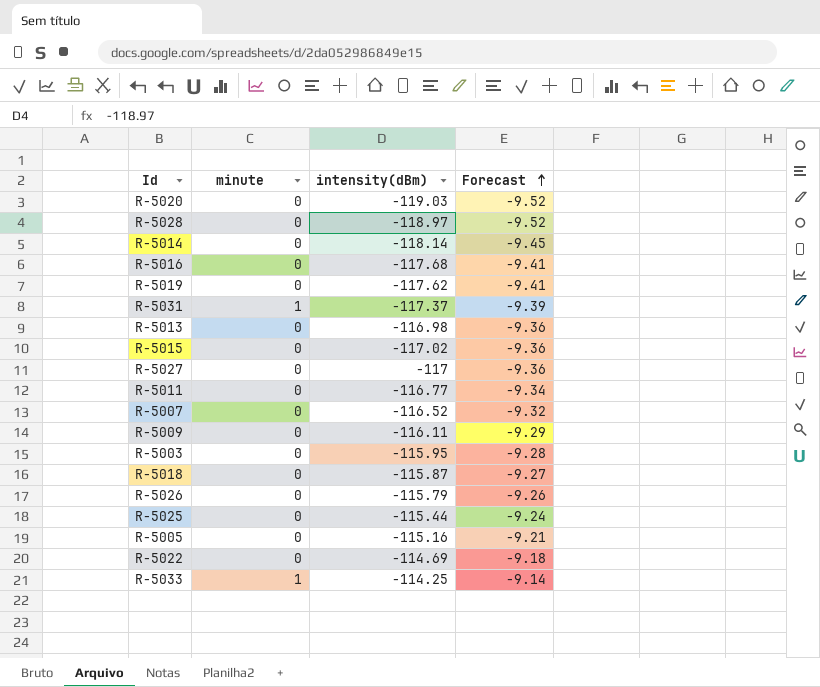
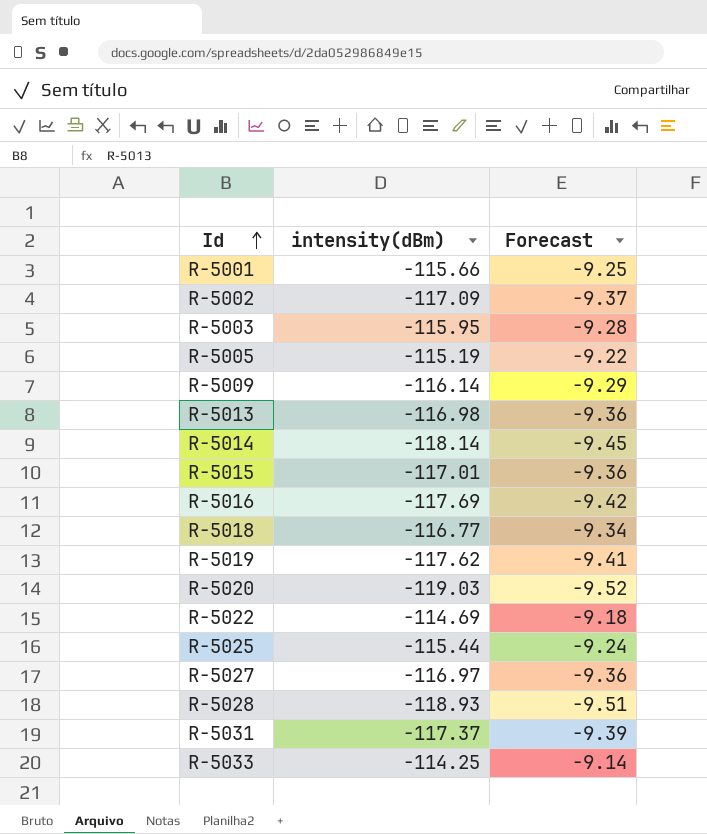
row order: Forecast ascending -> Id ascending
column minute | position: 2 -> none
row R-5011: 0 | -116.77 | -9.34 -> none
row R-5007: 0 | -116.52 | -9.32 -> none
row R-5026: 0 | -115.79 | -9.26 -> none
row R-5001: none -> -115.66 | -9.25
row R-5002: none -> -117.09 | -9.37
R-5005 | intensity(dBm): -115.16 -> -115.19
R-5005 | Forecast: -9.21 -> -9.22
R-5009 | intensity(dBm): -116.11 -> -116.14
R-5015 | intensity(dBm): -117.02 -> -117.01
R-5016 | intensity(dBm): -117.68 -> -117.69
R-5016 | Forecast: -9.41 -> -9.42
R-5018 | intensity(dBm): -115.87 -> -116.77
R-5018 | Forecast: -9.27 -> -9.34
R-5027 | intensity(dBm): -117 -> -116.97
R-5028 | intensity(dBm): -118.97 -> -118.93
R-5028 | Forecast: -9.52 -> -9.51

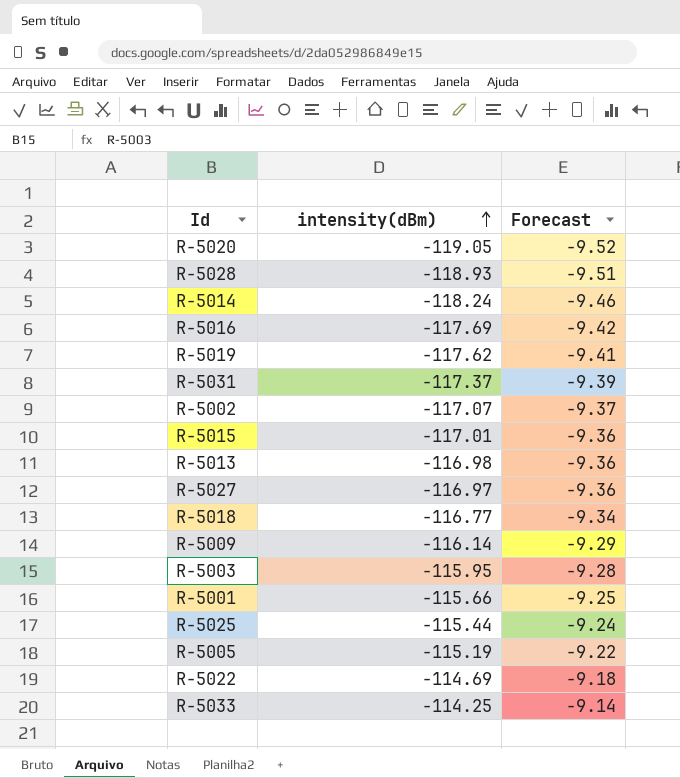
row order: Id ascending -> intensity(dBm) ascending
R-5020 | intensity(dBm): -119.03 -> -119.05
R-5014 | intensity(dBm): -118.14 -> -118.24
R-5014 | Forecast: -9.45 -> -9.46
R-5002 | intensity(dBm): -117.09 -> -117.07

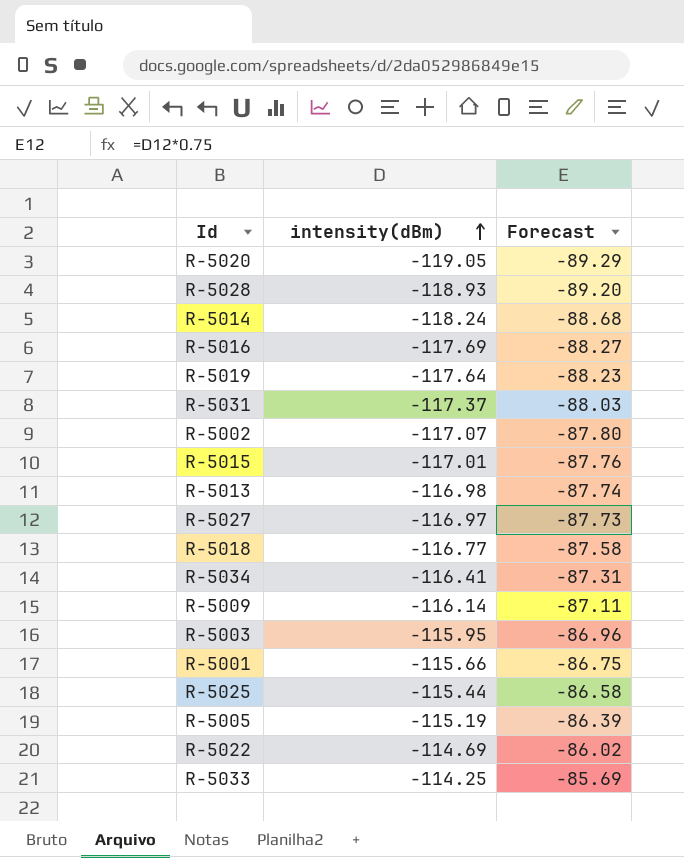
column Forecast | formula: [intensity(dBm)] * 0.08 -> [intensity(dBm)] * 0.75
R-5019 | intensity(dBm): -117.62 -> -117.64
row R-5034: none -> -116.41 | -87.31

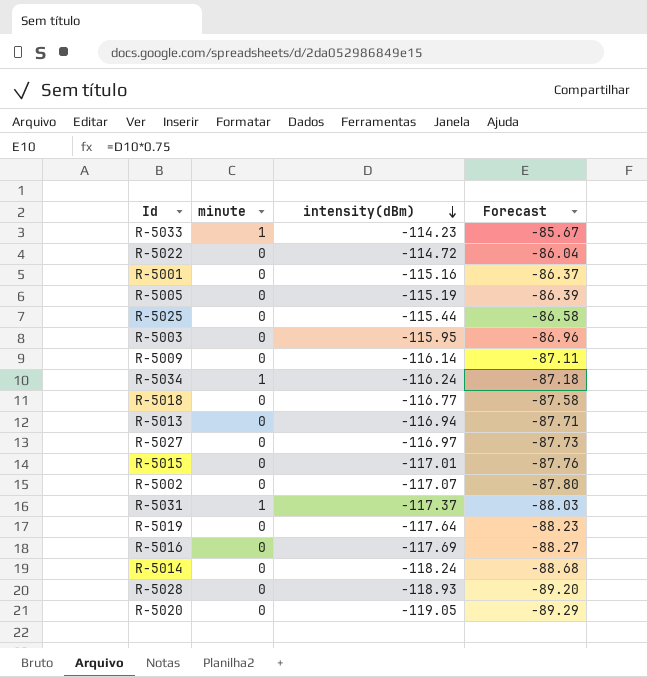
row order: intensity(dBm) ascending -> intensity(dBm) descending
column minute | position: none -> 2
R-5033 | intensity(dBm): -114.25 -> -114.23
R-5033 | Forecast: -85.69 -> -85.67
R-5022 | intensity(dBm): -114.69 -> -114.72
R-5022 | Forecast: -86.02 -> -86.04
R-5001 | intensity(dBm): -115.66 -> -115.16
R-5001 | Forecast: -86.75 -> -86.37
R-5034 | intensity(dBm): -116.41 -> -116.24
R-5034 | Forecast: -87.31 -> -87.18
R-5013 | intensity(dBm): -116.98 -> -116.94
R-5013 | Forecast: -87.74 -> -87.71

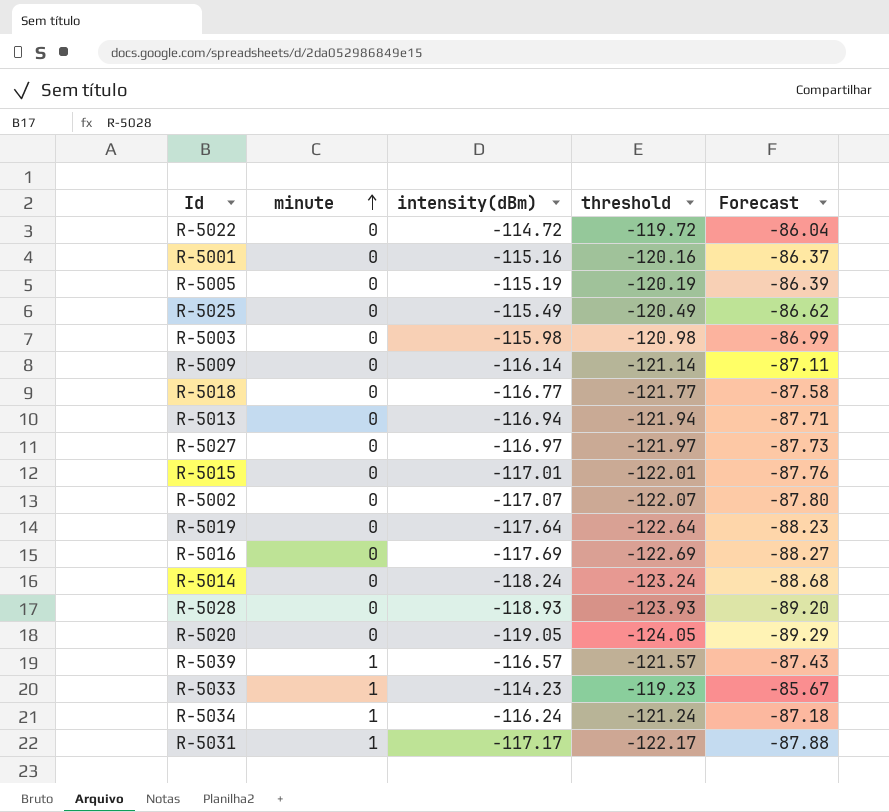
row order: intensity(dBm) descending -> minute ascending
column threshold | formula: none -> [intensity(dBm)] - 5
R-5025 | intensity(dBm): -115.44 -> -115.49
R-5025 | Forecast: -86.58 -> -86.62
R-5003 | intensity(dBm): -115.95 -> -115.98
R-5003 | Forecast: -86.96 -> -86.99
row R-5039: none -> 1 | -116.57 | -121.57 | -87.43
R-5031 | intensity(dBm): -117.37 -> -117.17
R-5031 | Forecast: -88.03 -> -87.88

